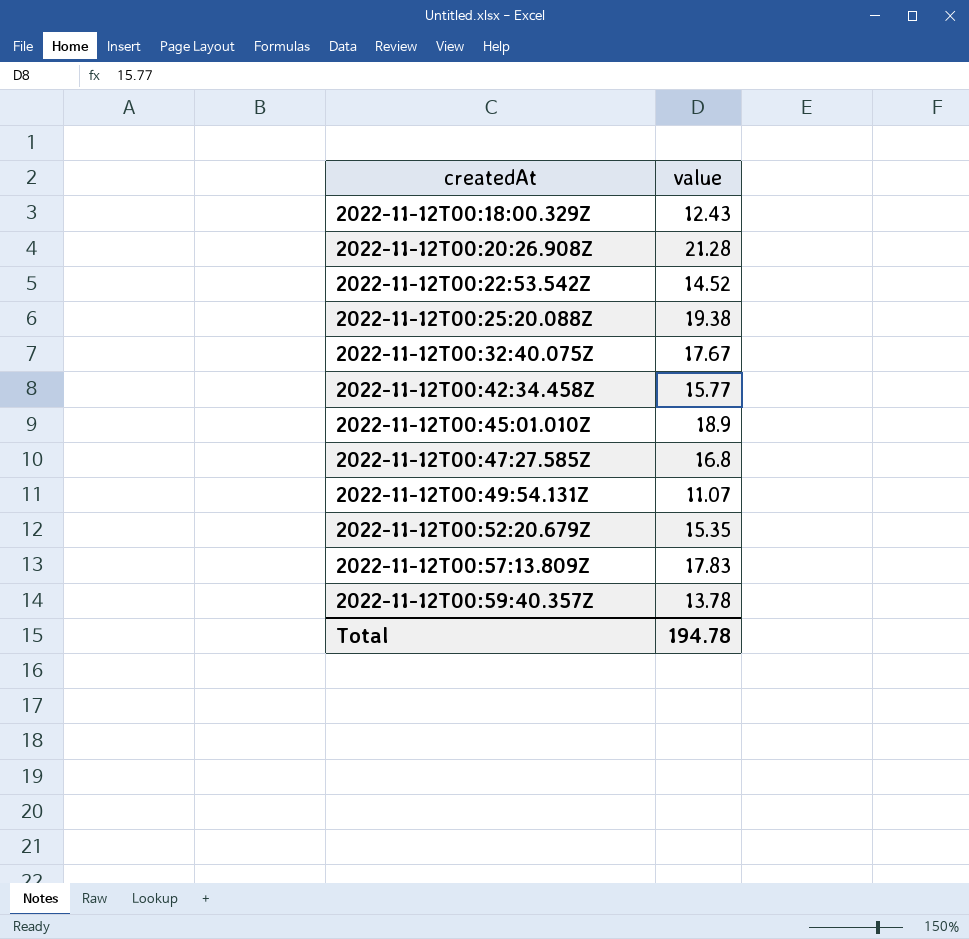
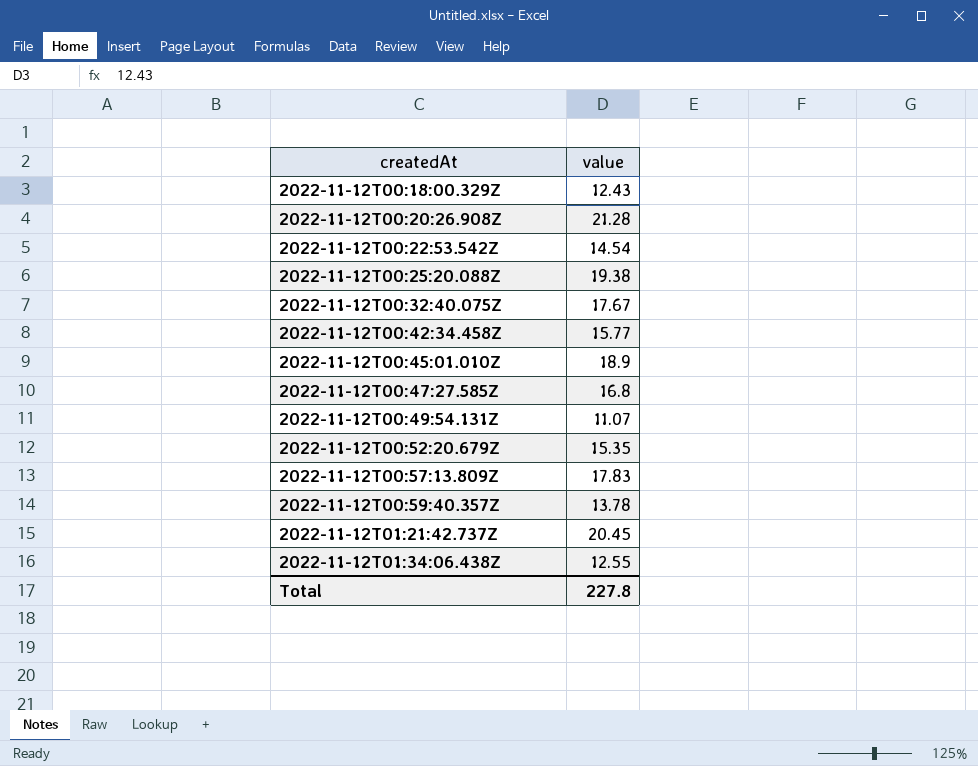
2022-11-12T00:22:53.542Z | value: 14.52 -> 14.54
row 2022-11-12T01:21:42.737Z: none -> 20.45
row 2022-11-12T01:34:06.438Z: none -> 12.55
Total | value: 194.78 -> 227.8

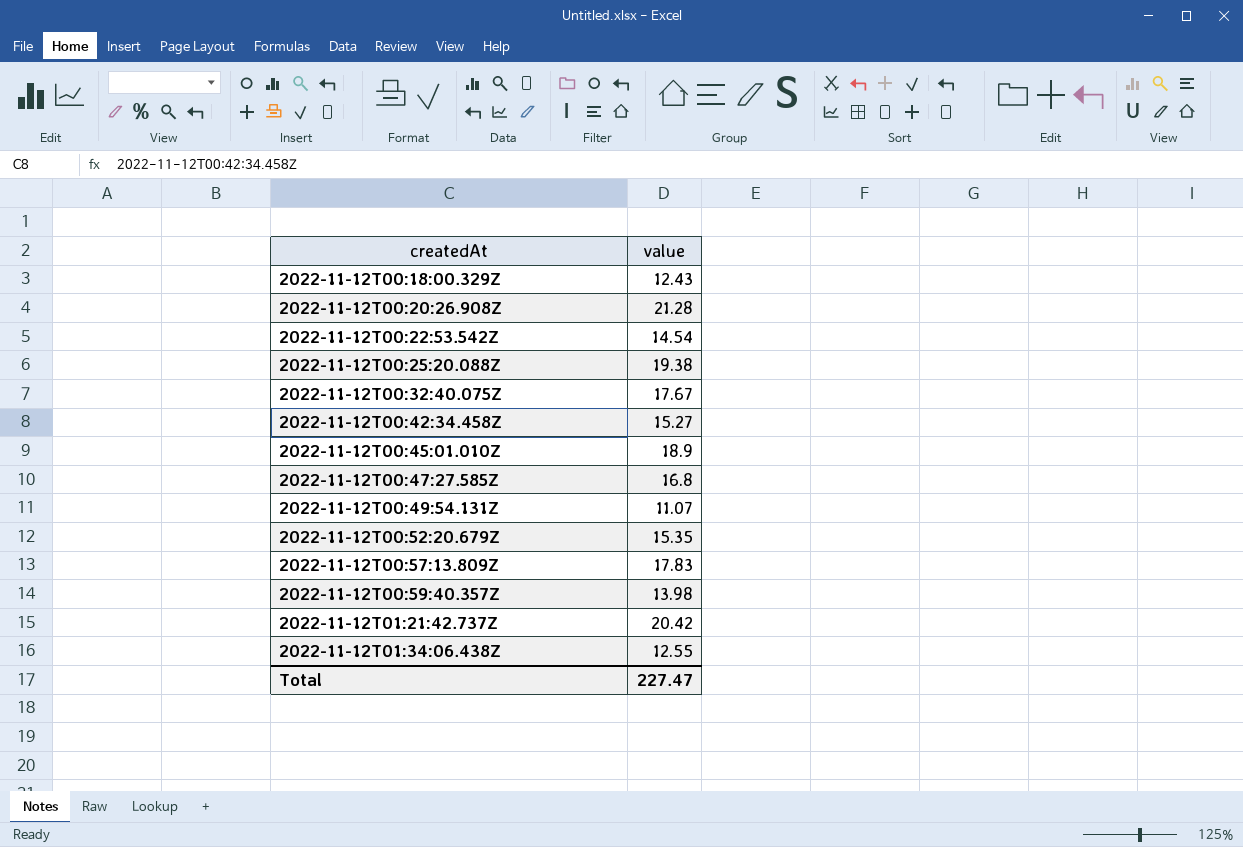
2022-11-12T00:42:34.458Z | value: 15.77 -> 15.27
2022-11-12T00:59:40.357Z | value: 13.78 -> 13.98
2022-11-12T01:21:42.737Z | value: 20.45 -> 20.42
Total | value: 227.8 -> 227.47

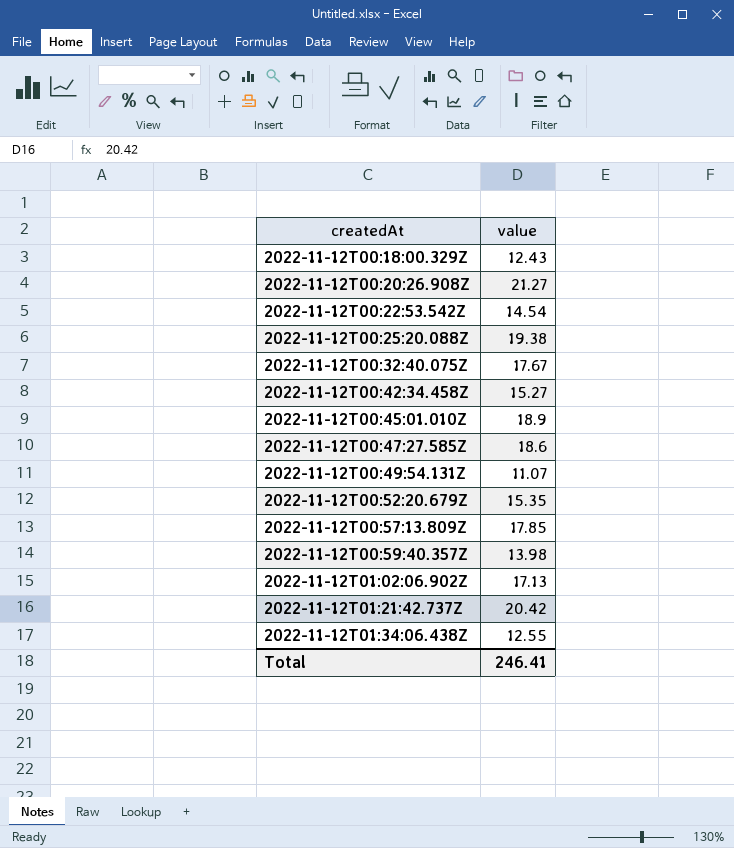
2022-11-12T00:20:26.908Z | value: 21.28 -> 21.27
2022-11-12T00:47:27.585Z | value: 16.8 -> 18.6
2022-11-12T00:57:13.809Z | value: 17.83 -> 17.85
row 2022-11-12T01:02:06.902Z: none -> 17.13
Total | value: 227.47 -> 246.41

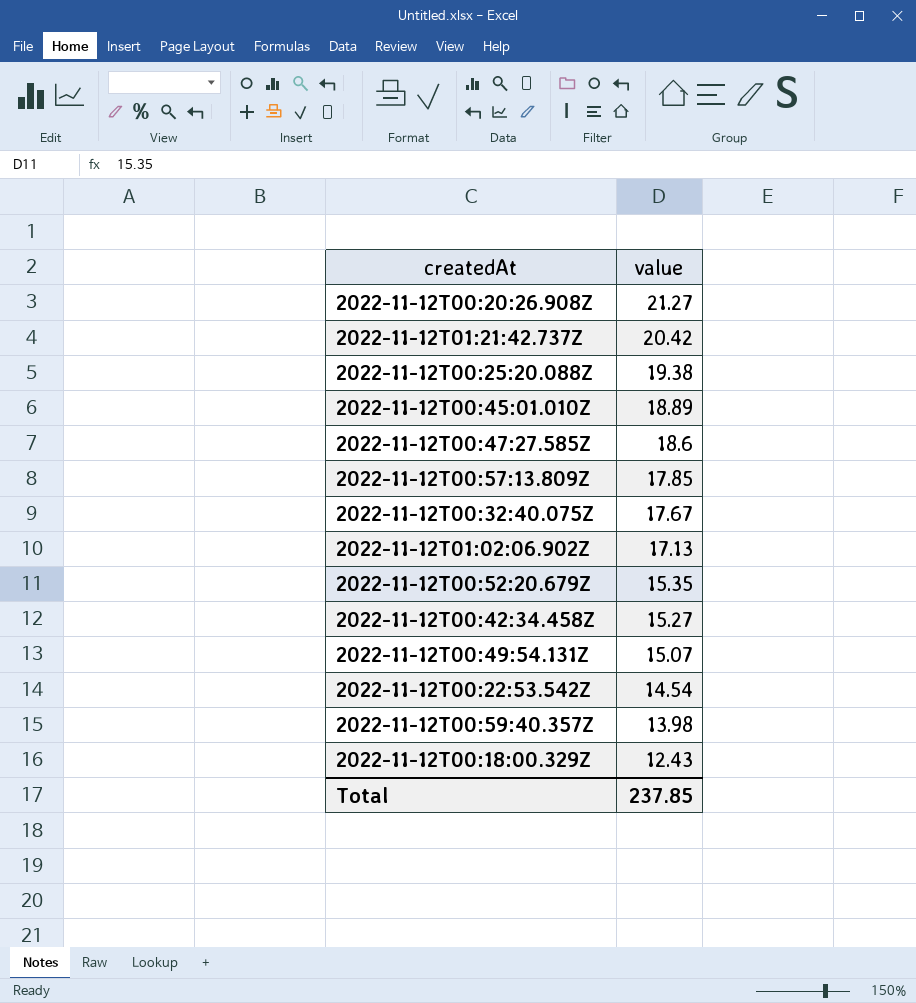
row order: createdAt ascending -> value descending
row 2022-11-12T01:34:06.438Z: 12.55 -> none
2022-11-12T00:45:01.010Z | value: 18.9 -> 18.89
2022-11-12T00:49:54.131Z | value: 11.07 -> 15.07
Total | value: 246.41 -> 237.85

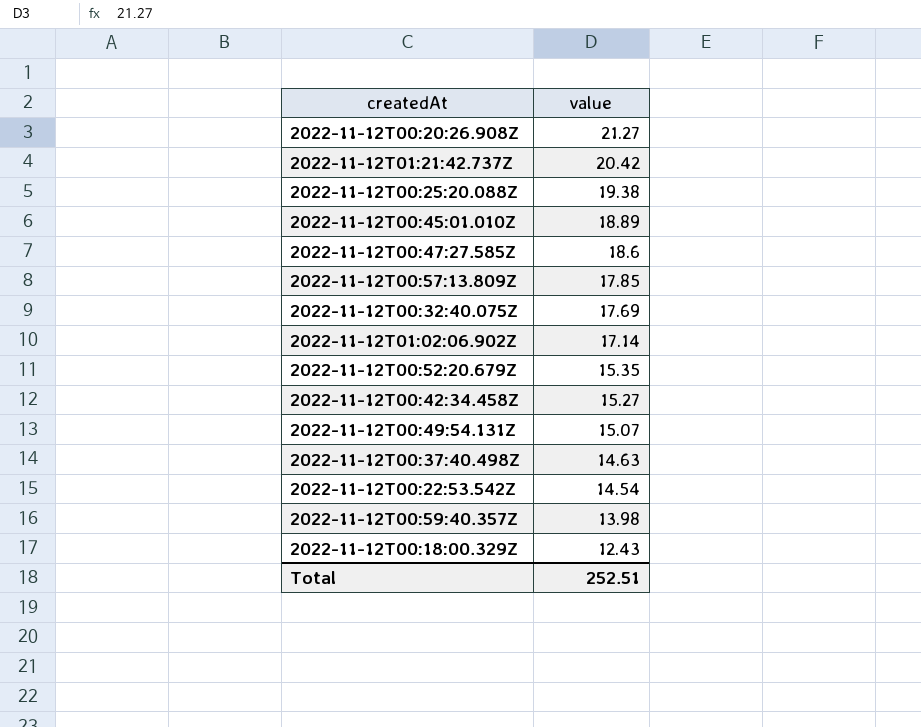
2022-11-12T00:32:40.075Z | value: 17.67 -> 17.69
2022-11-12T01:02:06.902Z | value: 17.13 -> 17.14
row 2022-11-12T00:37:40.498Z: none -> 14.63
Total | value: 237.85 -> 252.51

